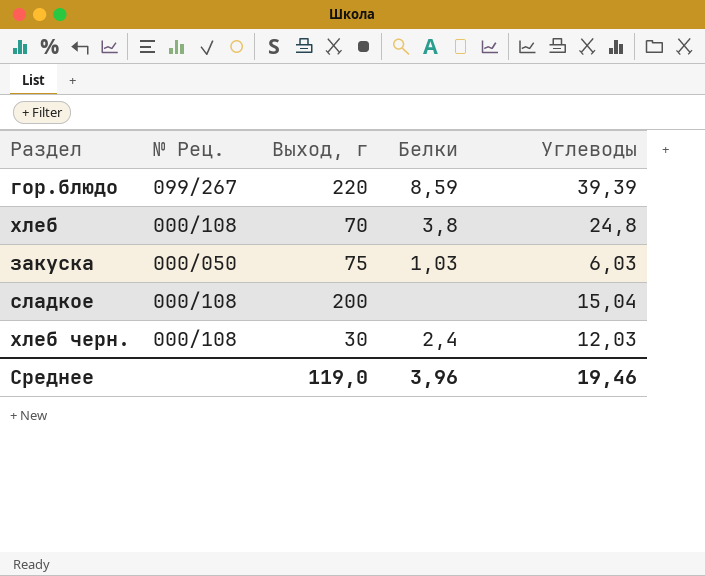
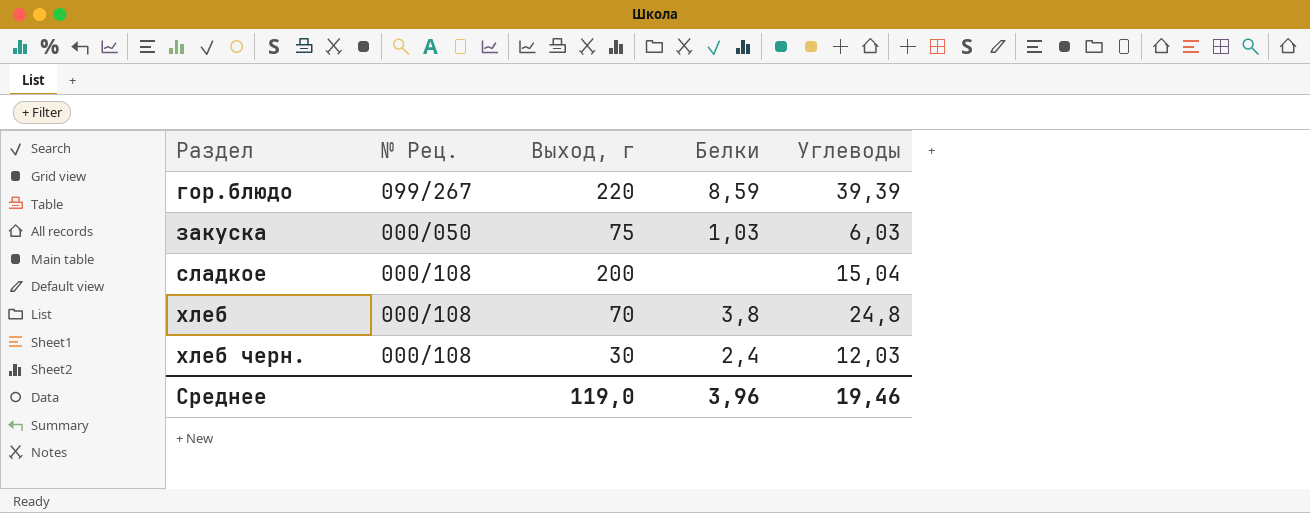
row order: none -> Раздел ascending

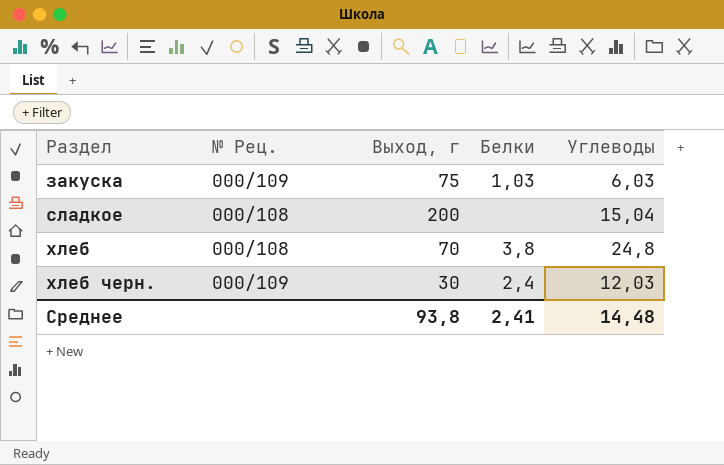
row гор.блюдо: 099/267 | 220 | 8,59 | 39,39 -> none
закуска | № Рец.: 000/050 -> 000/109
хлеб черн. | № Рец.: 000/108 -> 000/109
Среднее | Выход, г: 119,0 -> 93,8
Среднее | Белки: 3,96 -> 2,41
Среднее | Углеводы: 19,46 -> 14,48

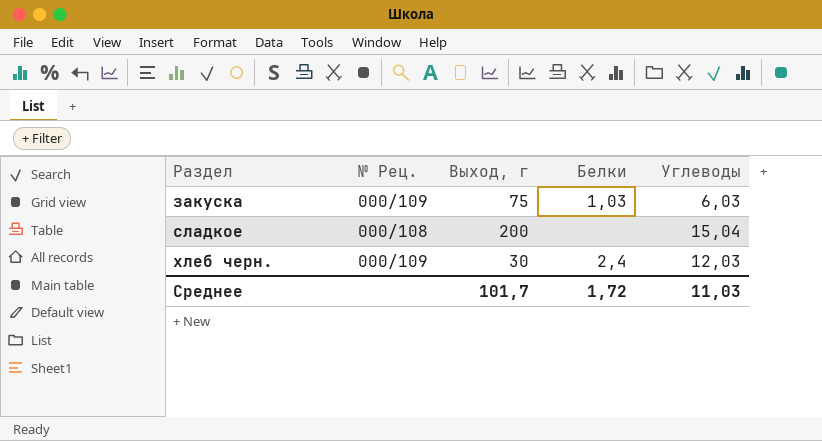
row хлеб: 000/108 | 70 | 3,8 | 24,8 -> none
Среднее | Выход, г: 93,8 -> 101,7
Среднее | Белки: 2,41 -> 1,72
Среднее | Углеводы: 14,48 -> 11,03

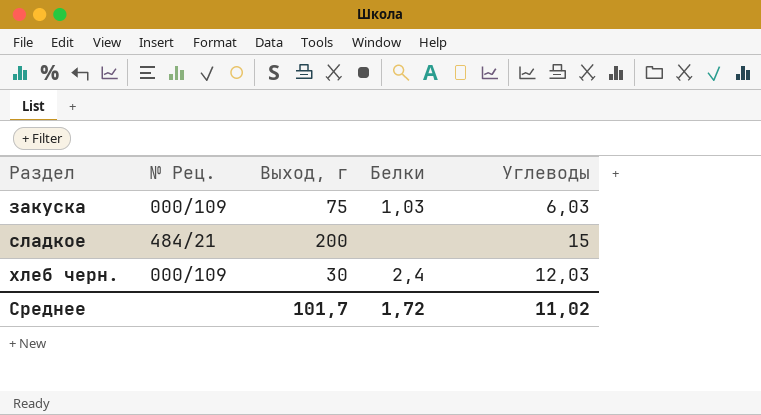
сладкое | № Рец.: 000/108 -> 484/21
сладкое | Углеводы: 15,04 -> 15
Среднее | Углеводы: 11,03 -> 11,02

